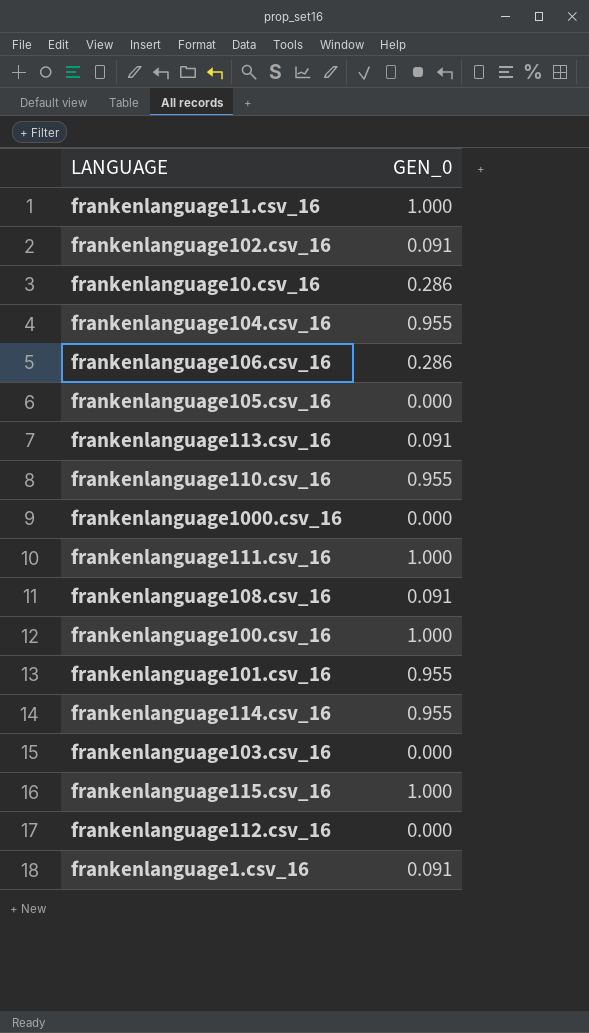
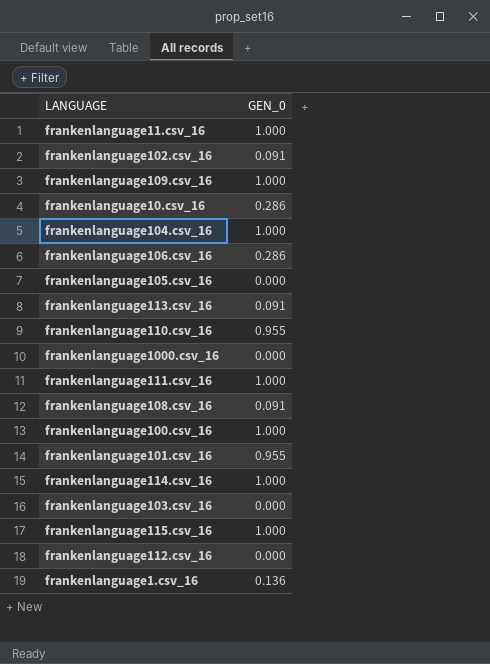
row frankenlanguage109.csv_16: none -> 1.000
frankenlanguage104.csv_16 | GEN_0: 0.955 -> 1.000
frankenlanguage114.csv_16 | GEN_0: 0.955 -> 1.000
frankenlanguage1.csv_16 | GEN_0: 0.091 -> 0.136

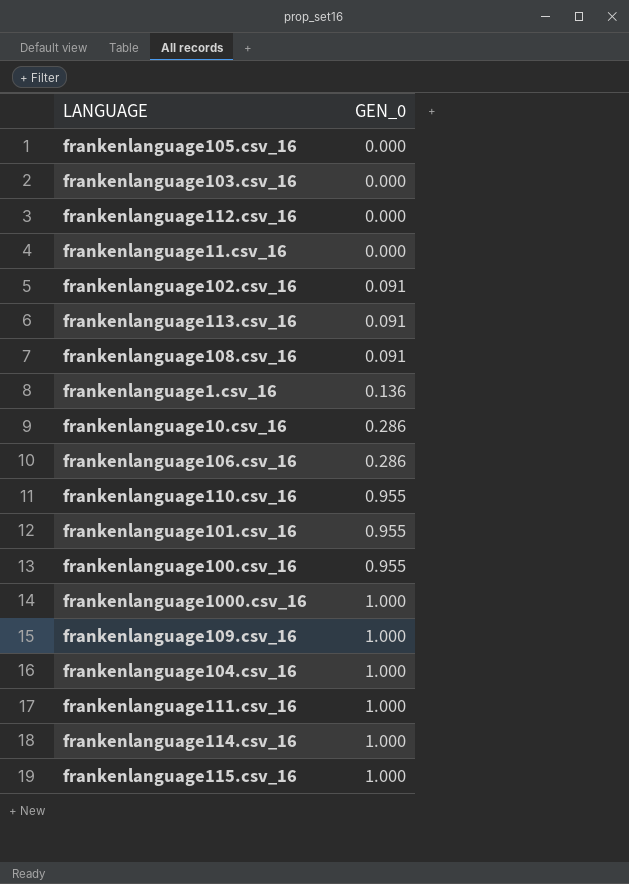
row order: none -> GEN_0 ascending
frankenlanguage11.csv_16 | GEN_0: 1.000 -> 0.000
frankenlanguage100.csv_16 | GEN_0: 1.000 -> 0.955
frankenlanguage1000.csv_16 | GEN_0: 0.000 -> 1.000

